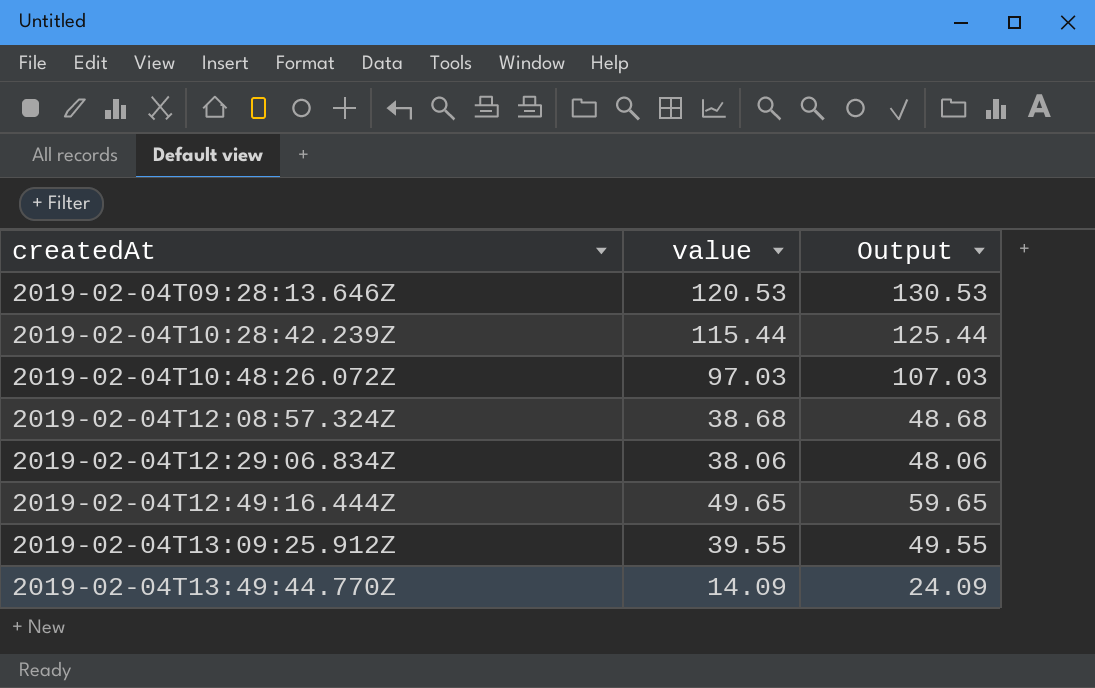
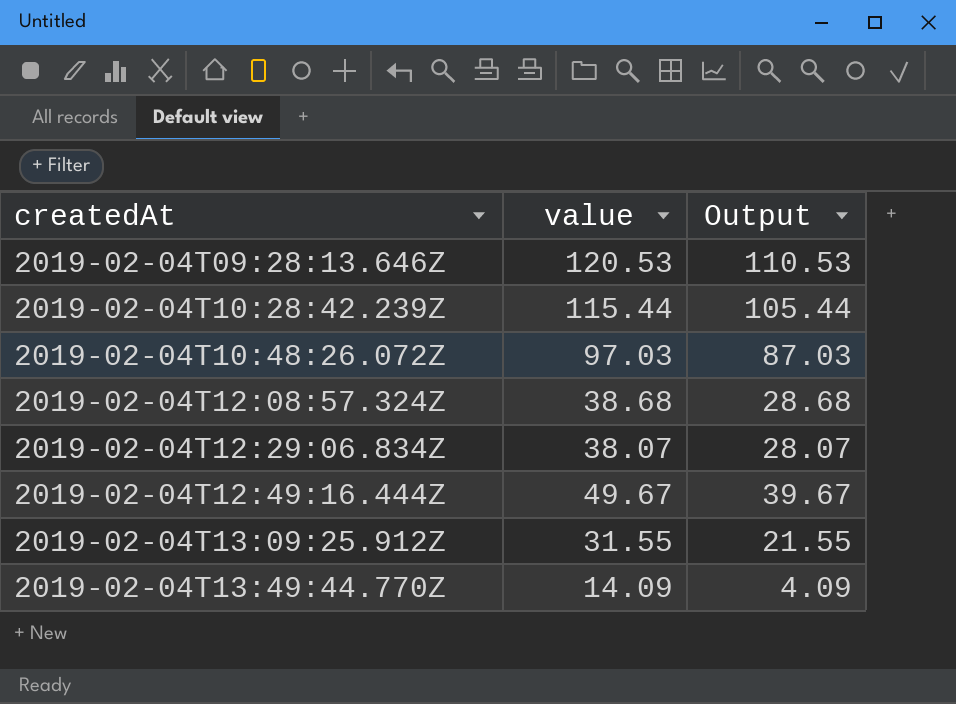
column Output | formula: [value] + 10 -> [value] - 10
2019-02-04T12:29:06.834Z | value: 38.06 -> 38.07
2019-02-04T12:49:16.444Z | value: 49.65 -> 49.67
2019-02-04T13:09:25.912Z | value: 39.55 -> 31.55

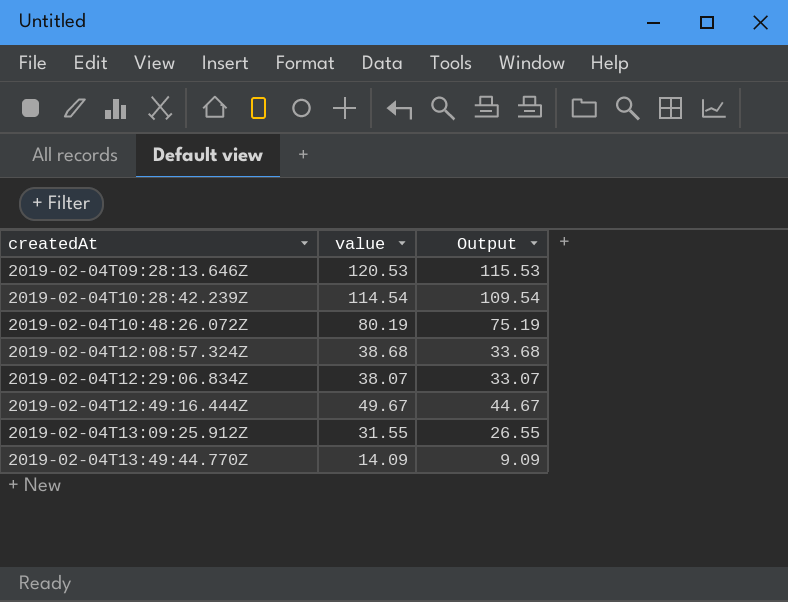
column Output | formula: [value] - 10 -> [value] - 5
2019-02-04T10:28:42.239Z | value: 115.44 -> 114.54
2019-02-04T10:48:26.072Z | value: 97.03 -> 80.19

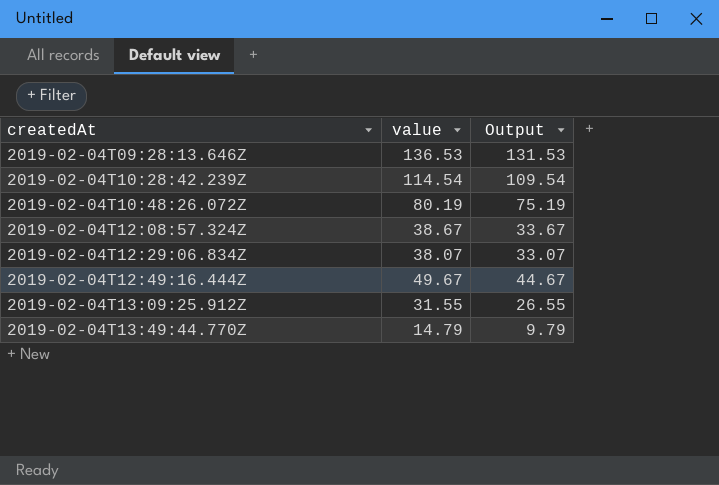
2019-02-04T09:28:13.646Z | value: 120.53 -> 136.53
2019-02-04T09:28:13.646Z | Output: 115.53 -> 131.53
2019-02-04T12:08:57.324Z | value: 38.68 -> 38.67
2019-02-04T12:08:57.324Z | Output: 33.68 -> 33.67
2019-02-04T13:49:44.770Z | value: 14.09 -> 14.79
2019-02-04T13:49:44.770Z | Output: 9.09 -> 9.79

